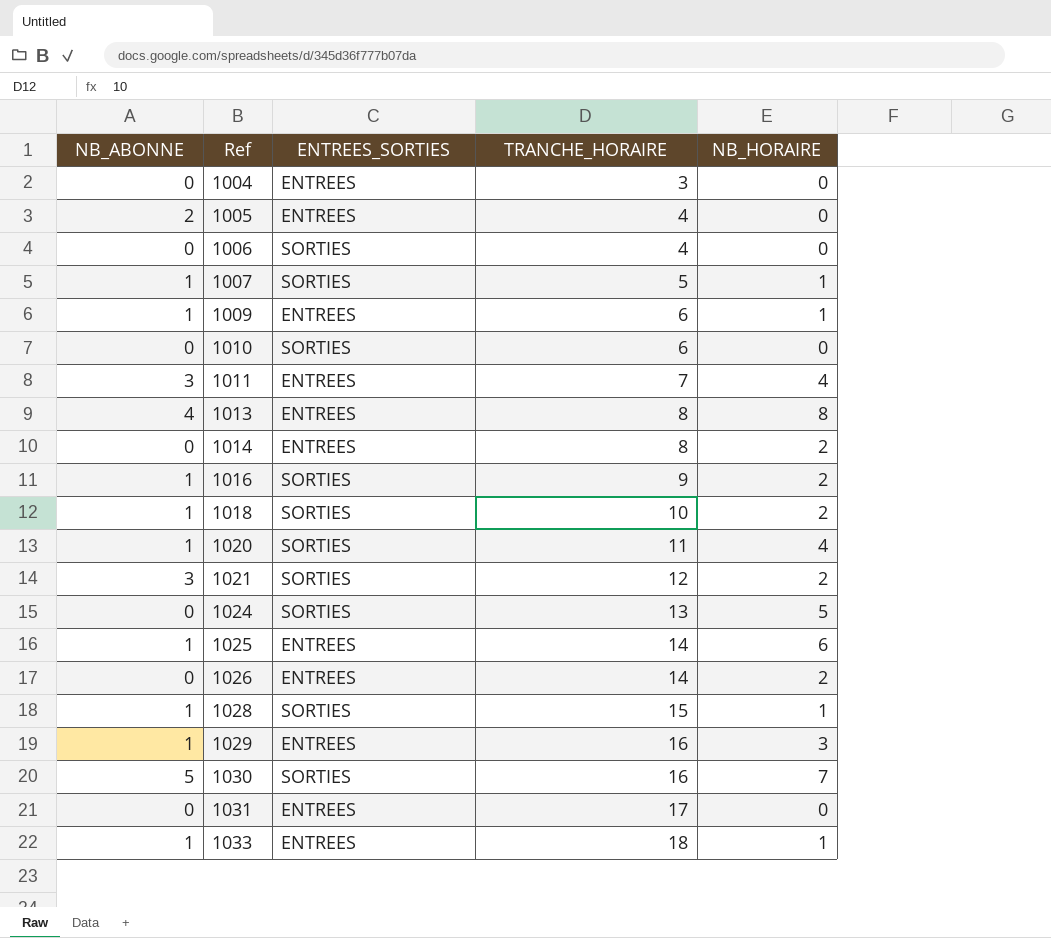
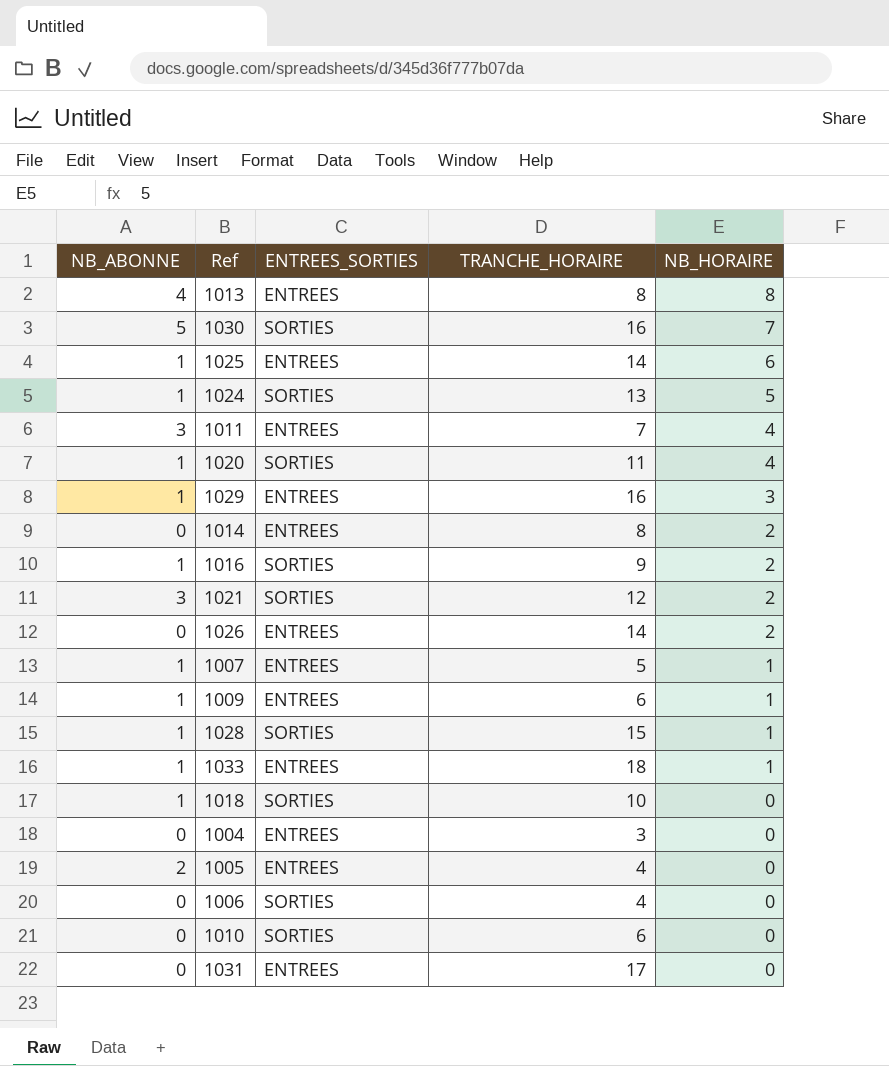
row order: Ref ascending -> NB_HORAIRE descending
1024 | NB_ABONNE: 0 -> 1
1007 | ENTREES_SORTIES: SORTIES -> ENTREES
1018 | NB_HORAIRE: 2 -> 0

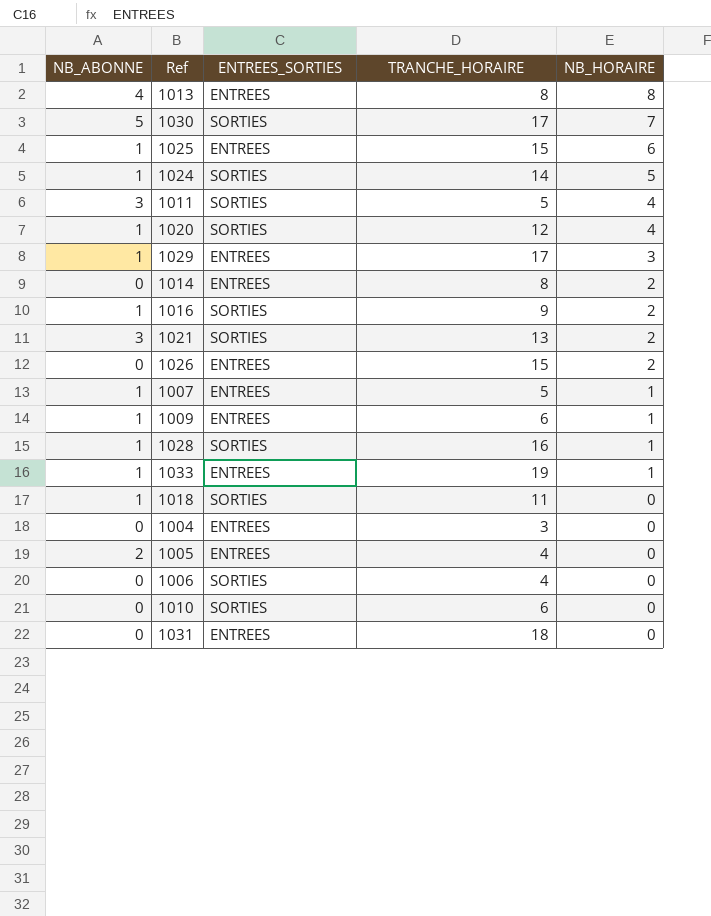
1030 | TRANCHE_HORAIRE: 16 -> 17
1025 | TRANCHE_HORAIRE: 14 -> 15
1024 | TRANCHE_HORAIRE: 13 -> 14
1011 | ENTREES_SORTIES: ENTREES -> SORTIES
1011 | TRANCHE_HORAIRE: 7 -> 5
1020 | TRANCHE_HORAIRE: 11 -> 12
1029 | TRANCHE_HORAIRE: 16 -> 17
1021 | TRANCHE_HORAIRE: 12 -> 13
1026 | TRANCHE_HORAIRE: 14 -> 15
1028 | TRANCHE_HORAIRE: 15 -> 16
1033 | TRANCHE_HORAIRE: 18 -> 19
1018 | TRANCHE_HORAIRE: 10 -> 11
1031 | TRANCHE_HORAIRE: 17 -> 18

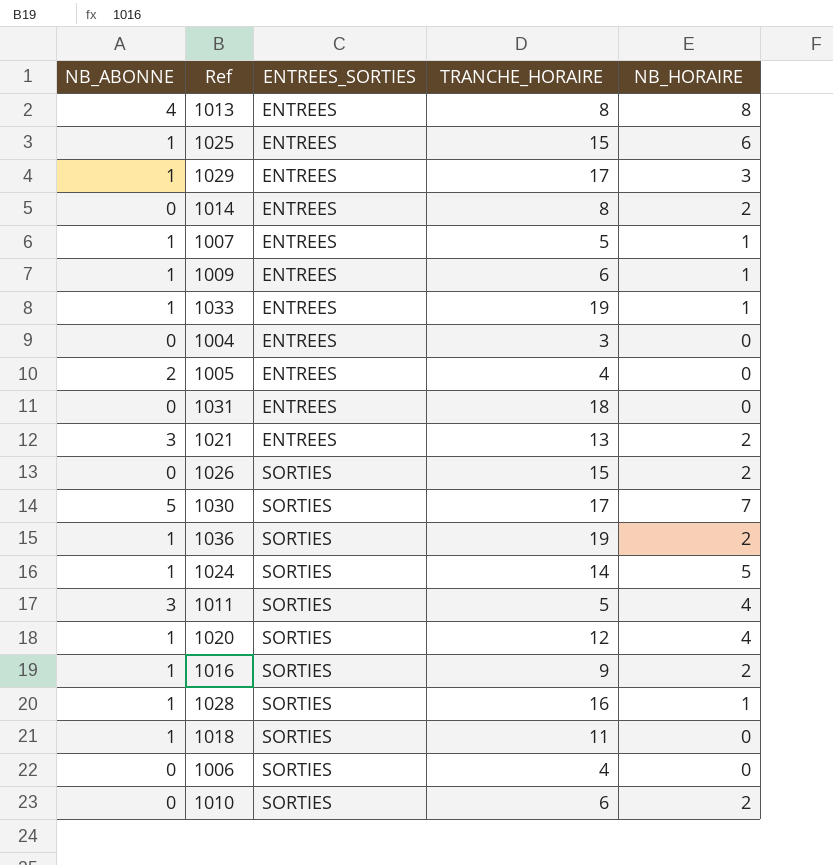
row order: NB_HORAIRE descending -> ENTREES_SORTIES ascending
1021 | ENTREES_SORTIES: SORTIES -> ENTREES
1026 | ENTREES_SORTIES: ENTREES -> SORTIES
row 1036: none -> 1 | SORTIES | 19 | 2
1010 | NB_HORAIRE: 0 -> 2

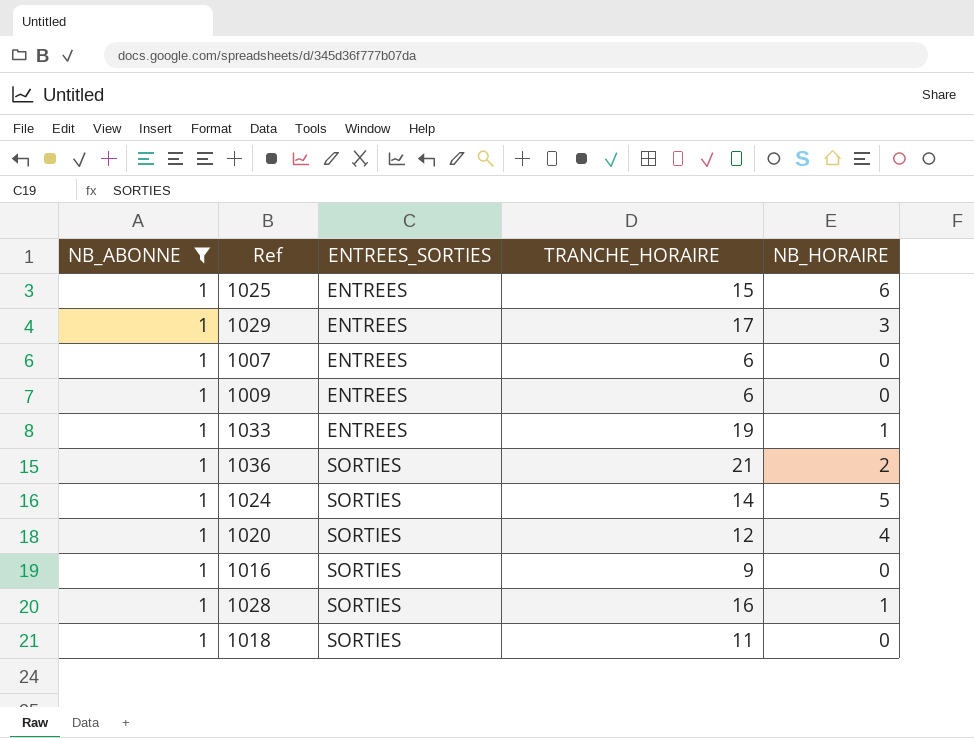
filter: none -> NB_ABONNE = 1
1007 | TRANCHE_HORAIRE: 5 -> 6
1007 | NB_HORAIRE: 1 -> 0
1009 | NB_HORAIRE: 1 -> 0
1036 | TRANCHE_HORAIRE: 19 -> 21
1016 | NB_HORAIRE: 2 -> 0

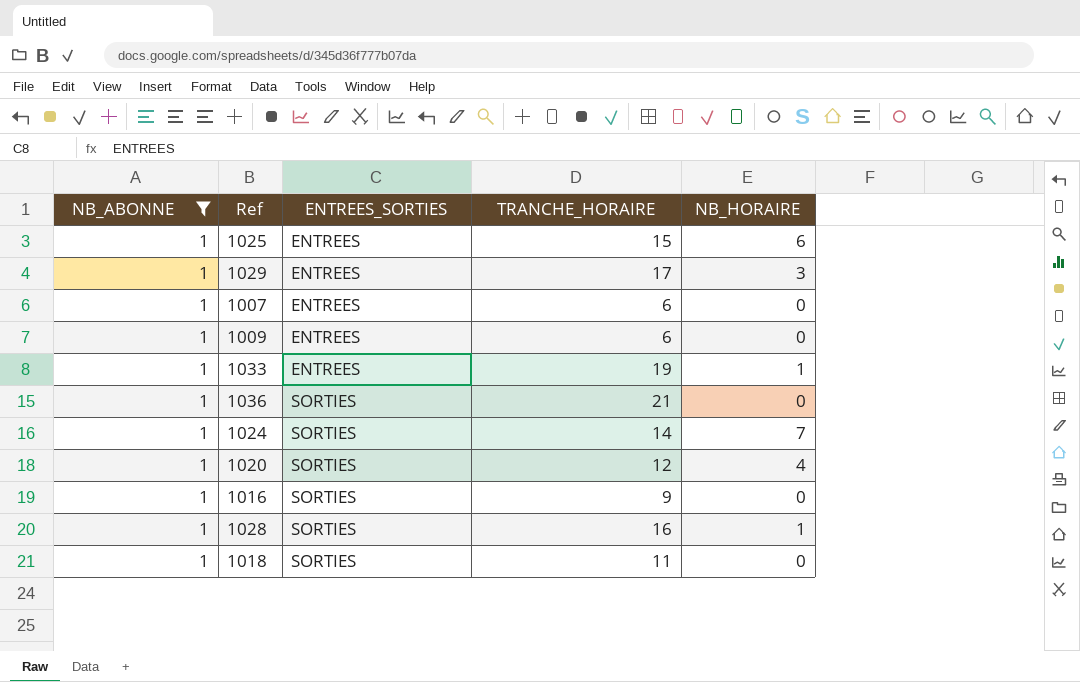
1036 | NB_HORAIRE: 2 -> 0
1024 | NB_HORAIRE: 5 -> 7

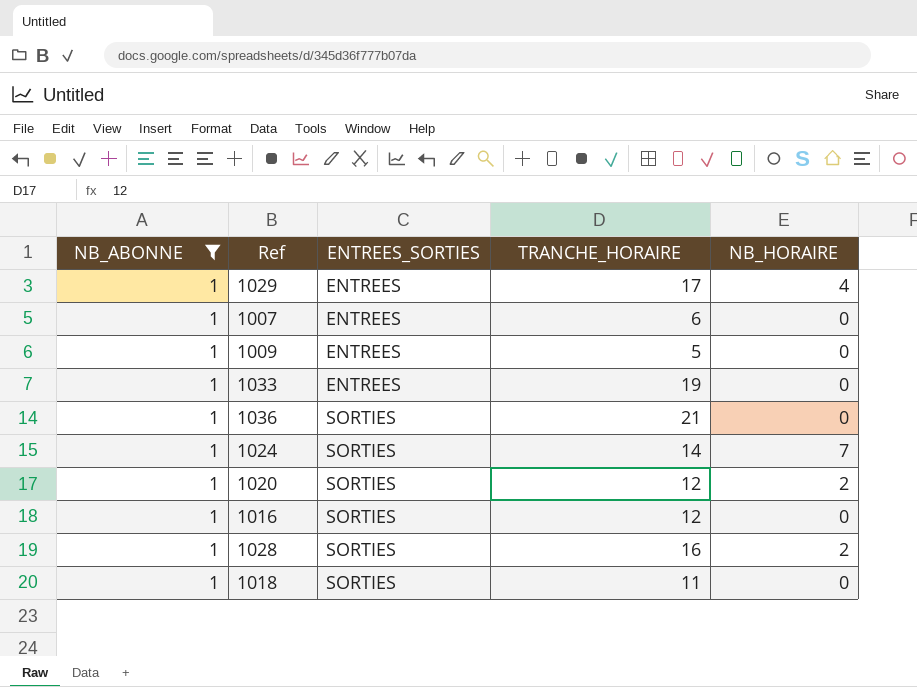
row 1025: 1 | ENTREES | 15 | 6 -> none
1029 | NB_HORAIRE: 3 -> 4
1009 | TRANCHE_HORAIRE: 6 -> 5
1033 | NB_HORAIRE: 1 -> 0
1020 | NB_HORAIRE: 4 -> 2
1016 | TRANCHE_HORAIRE: 9 -> 12
1028 | NB_HORAIRE: 1 -> 2

